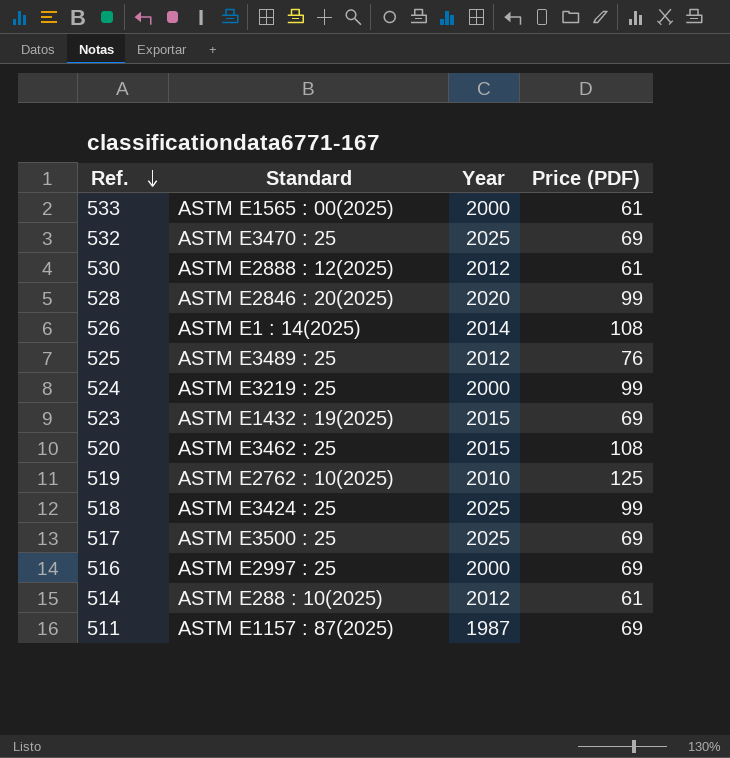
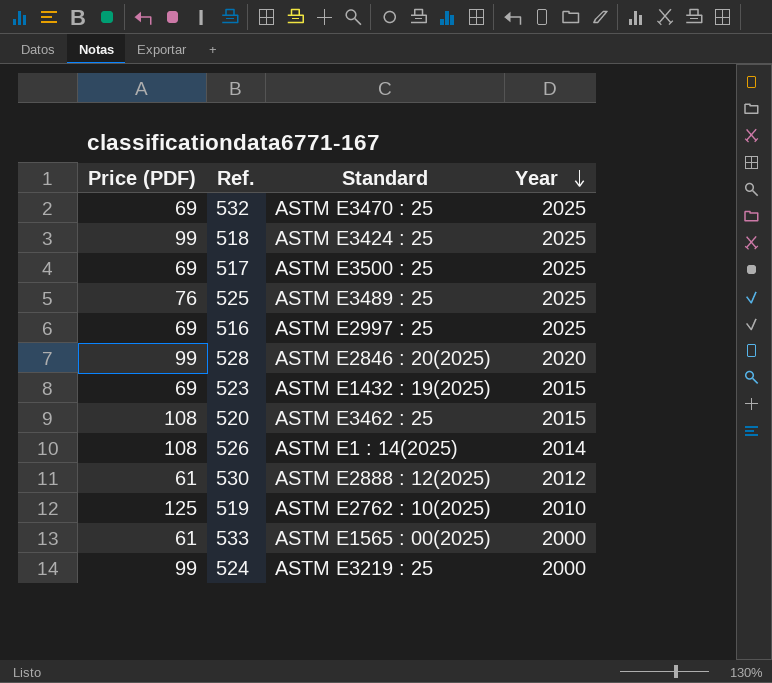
row order: Ref. descending -> Year descending
column Price (PDF) | position: 4 -> 1
row 514: ASTM E288 : 10(2025) | 2012 | 61 -> none
row 511: ASTM E1157 : 87(2025) | 1987 | 69 -> none
525 | Year: 2012 -> 2025
516 | Year: 2000 -> 2025

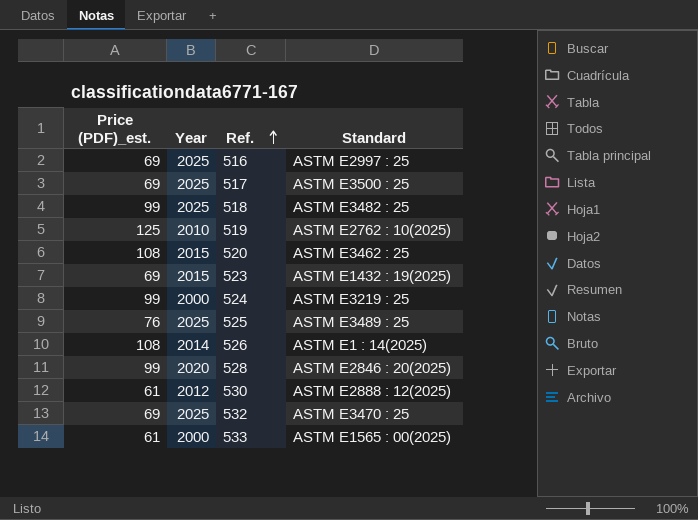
row order: Year descending -> Ref. ascending
column name: Price (PDF) -> Price (PDF)_est.
column Year | position: 4 -> 2
518 | Standard: ASTM E3424 : 25 -> ASTM E3482 : 25

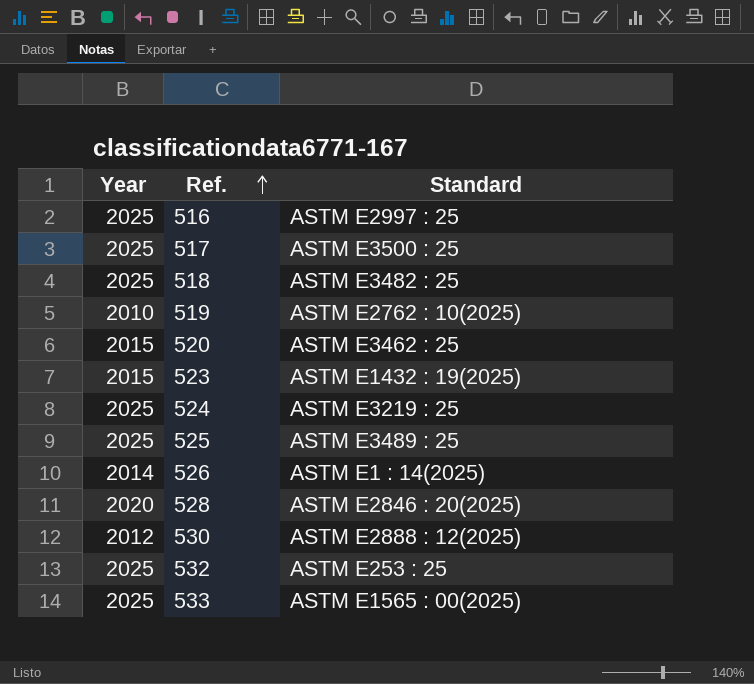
column Price (PDF)_est. | position: 1 -> none
524 | Year: 2000 -> 2025
532 | Standard: ASTM E3470 : 25 -> ASTM E253 : 25
533 | Year: 2000 -> 2025

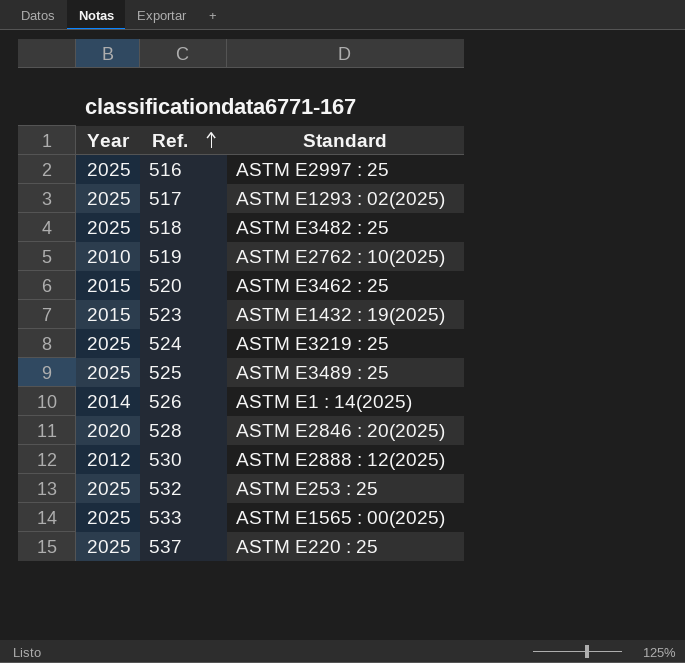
517 | Standard: ASTM E3500 : 25 -> ASTM E1293 : 02(2025)
row 537: none -> 2025 | ASTM E220 : 25

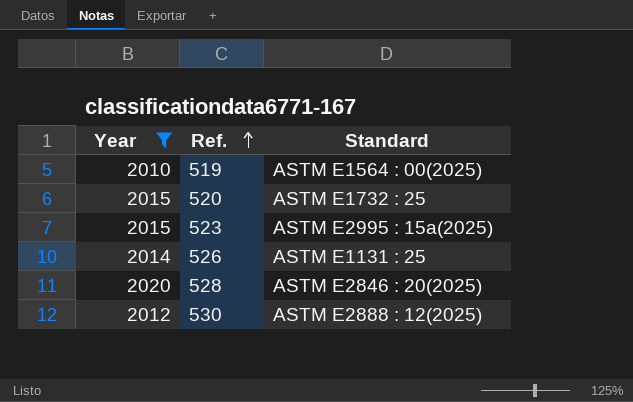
filter: none -> Year != 2025
519 | Standard: ASTM E2762 : 10(2025) -> ASTM E1564 : 00(2025)
520 | Standard: ASTM E3462 : 25 -> ASTM E1732 : 25
523 | Standard: ASTM E1432 : 19(2025) -> ASTM E2995 : 15a(2025)
526 | Standard: ASTM E1 : 14(2025) -> ASTM E1131 : 25

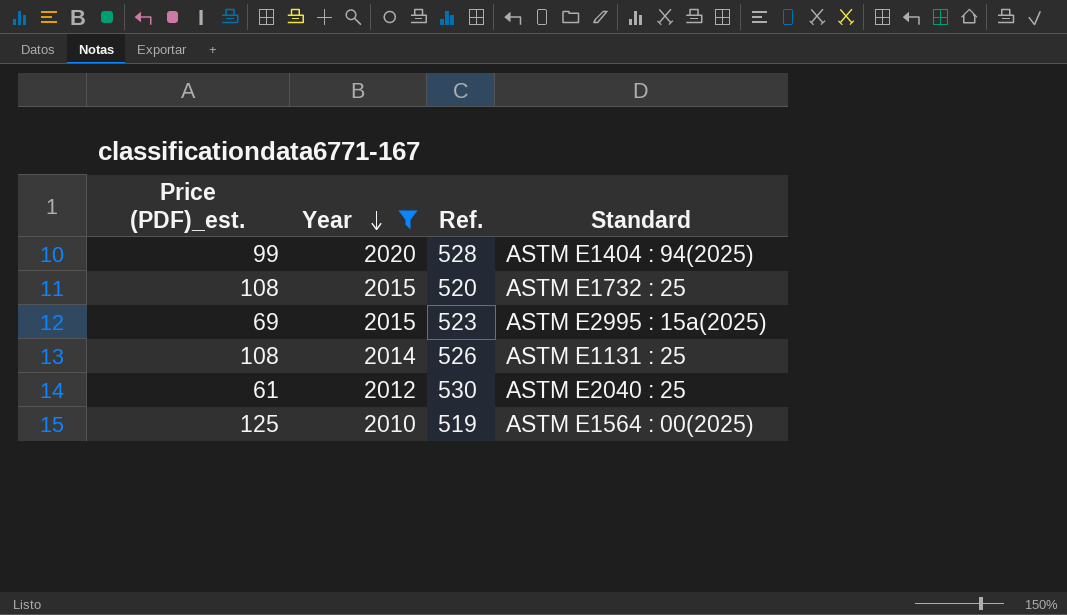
row order: Ref. ascending -> Year descending
column Price (PDF)_est. | position: none -> 1
528 | Standard: ASTM E2846 : 20(2025) -> ASTM E1404 : 94(2025)
530 | Standard: ASTM E2888 : 12(2025) -> ASTM E2040 : 25

